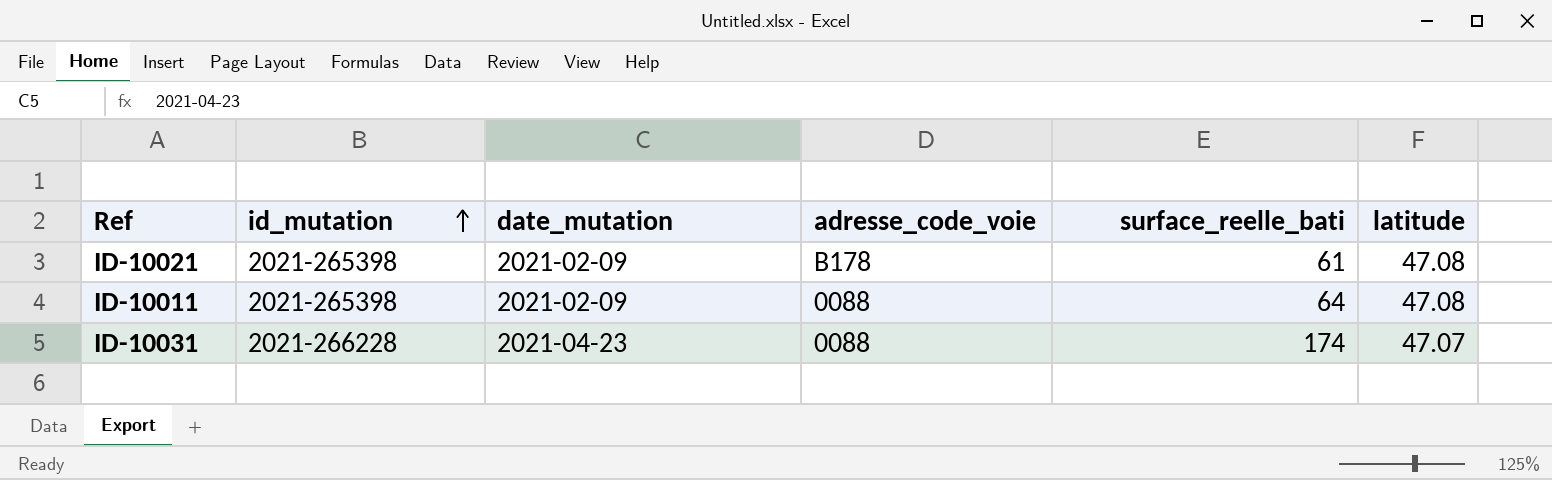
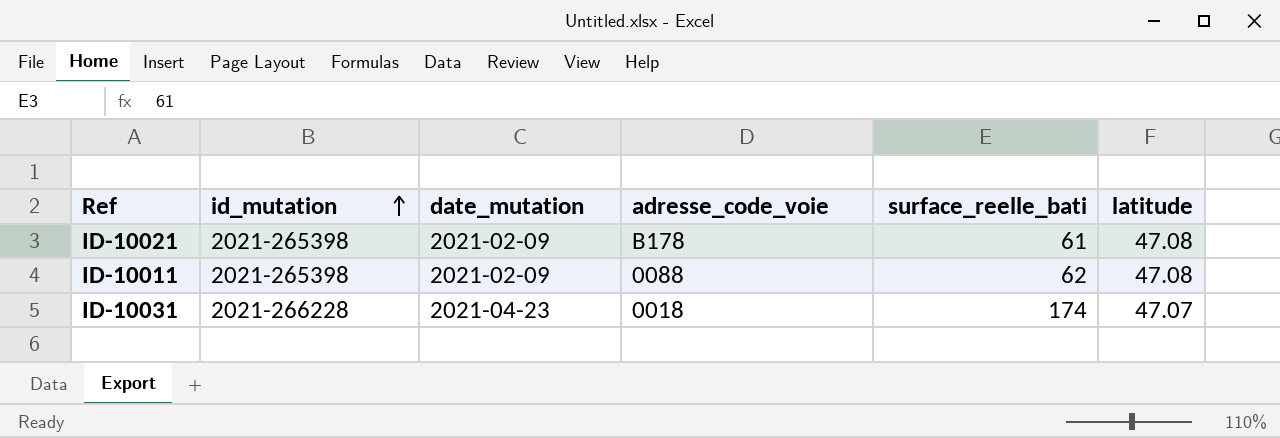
ID-10011 | surface_reelle_bati: 64 -> 62
ID-10031 | adresse_code_voie: 0088 -> 0018

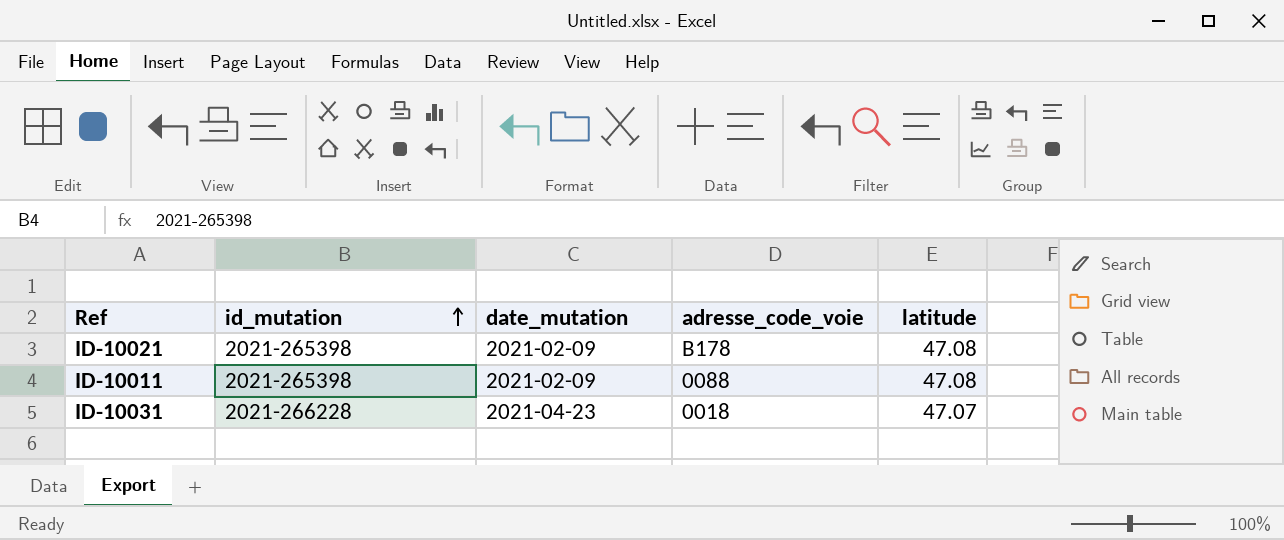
column surface_reelle_bati | position: 5 -> none

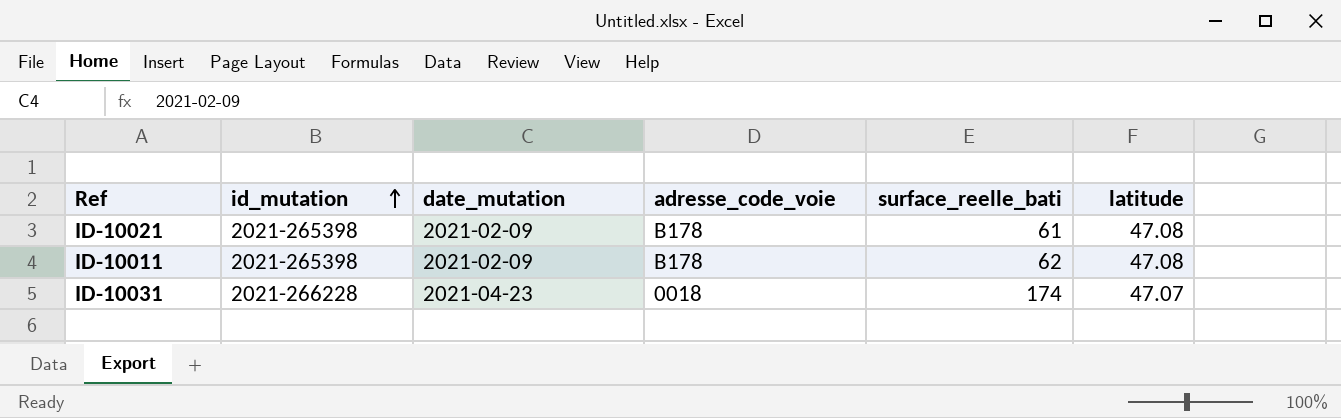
column surface_reelle_bati | position: none -> 5
ID-10011 | adresse_code_voie: 0088 -> B178

